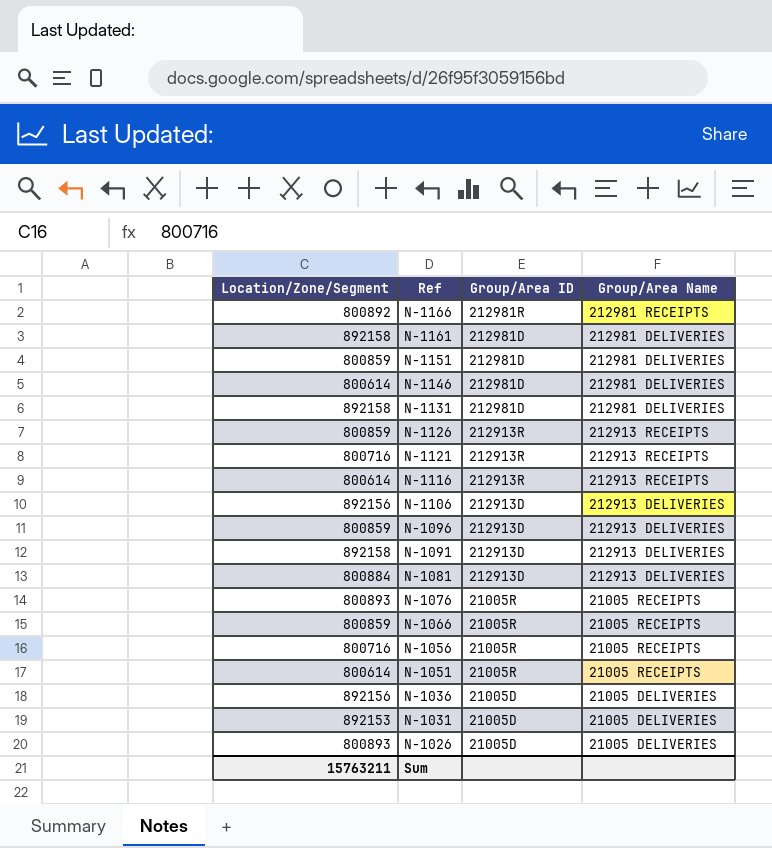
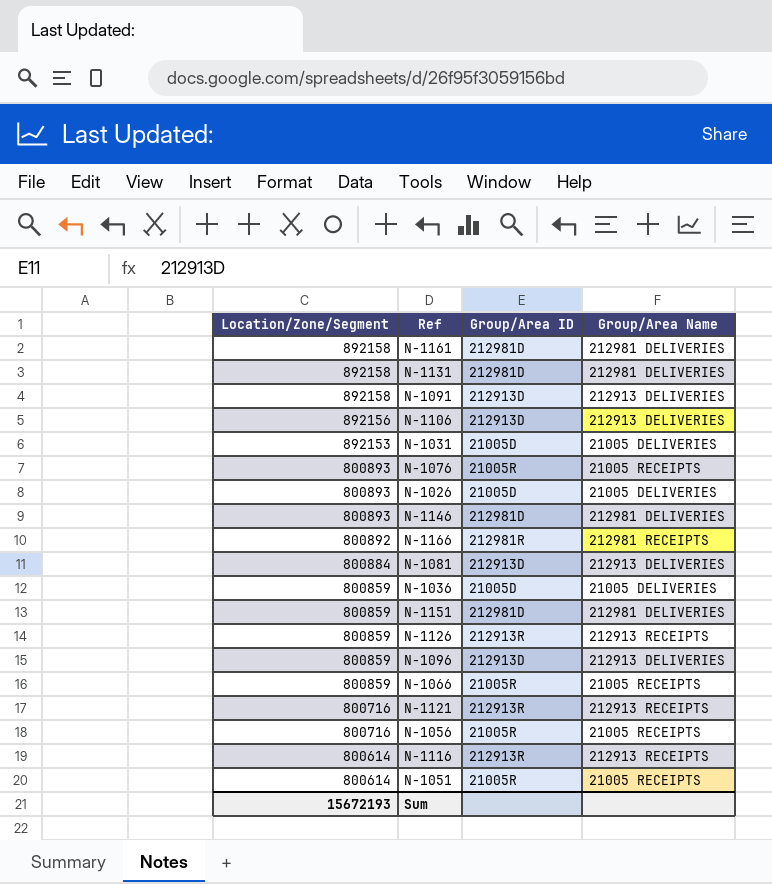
row order: Ref descending -> Location/Zone/Segment descending
N-1146 | Location/Zone/Segment: 800614 -> 800893
N-1036 | Location/Zone/Segment: 892156 -> 800859
Sum | Location/Zone/Segment: 15763211 -> 15672193

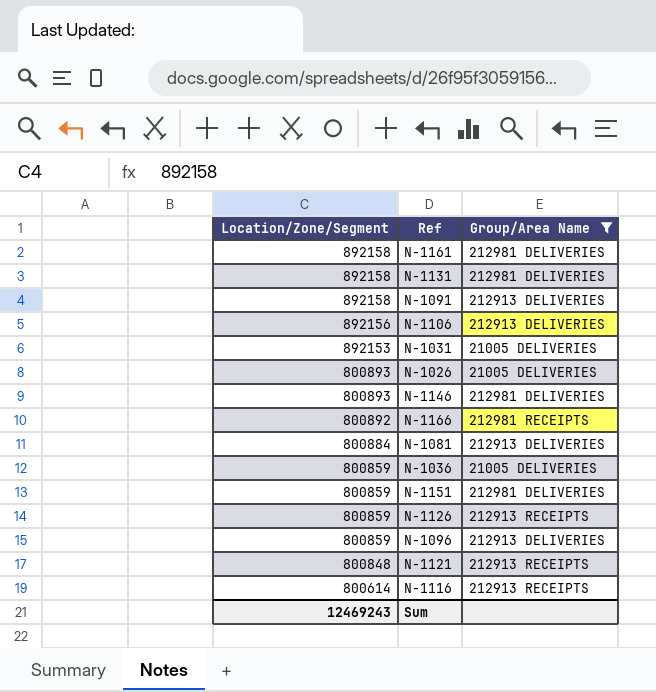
filter: none -> Group/Area Name != 21005 RECEIPTS
column Group/Area ID | position: 3 -> none
N-1121 | Location/Zone/Segment: 800716 -> 800848
Sum | Location/Zone/Segment: 15672193 -> 12469243

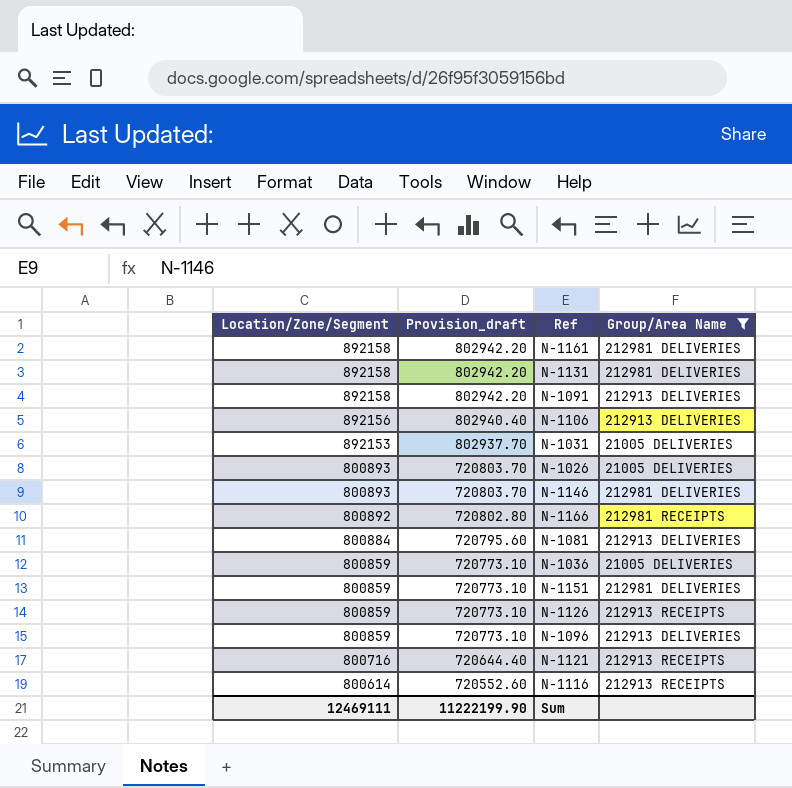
column Provision_draft | formula: none -> [Location/Zone/Segment] * 0.9
N-1121 | Location/Zone/Segment: 800848 -> 800716
Sum | Location/Zone/Segment: 12469243 -> 12469111

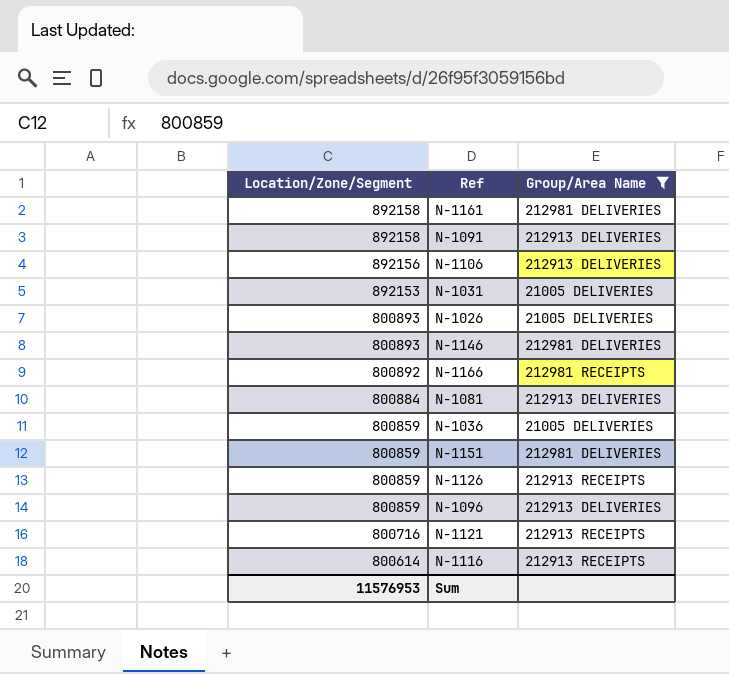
column Provision_draft | formula: [Location/Zone/Segment] * 0.9 -> none
row N-1131: 892158 | 802942.20 | 212981 DELIVERIES -> none
Sum | Location/Zone/Segment: 12469111 -> 11576953

